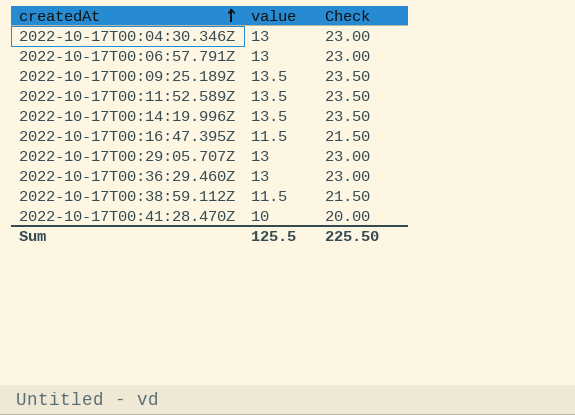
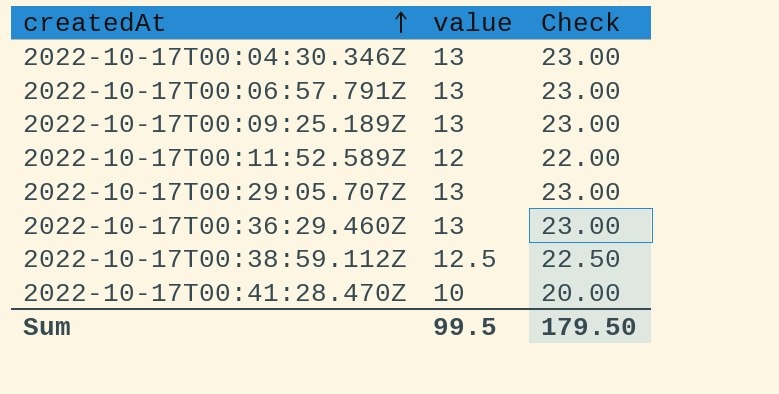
row 2022-10-17T00:14:19.996Z: 13.5 | 23.50 -> none
row 2022-10-17T00:16:47.395Z: 11.5 | 21.50 -> none
2022-10-17T00:09:25.189Z | value: 13.5 -> 13
2022-10-17T00:09:25.189Z | Check: 23.50 -> 23.00
2022-10-17T00:11:52.589Z | value: 13.5 -> 12
2022-10-17T00:11:52.589Z | Check: 23.50 -> 22.00
2022-10-17T00:38:59.112Z | value: 11.5 -> 12.5
2022-10-17T00:38:59.112Z | Check: 21.50 -> 22.50
Sum | value: 125.5 -> 99.5
Sum | Check: 225.50 -> 179.50

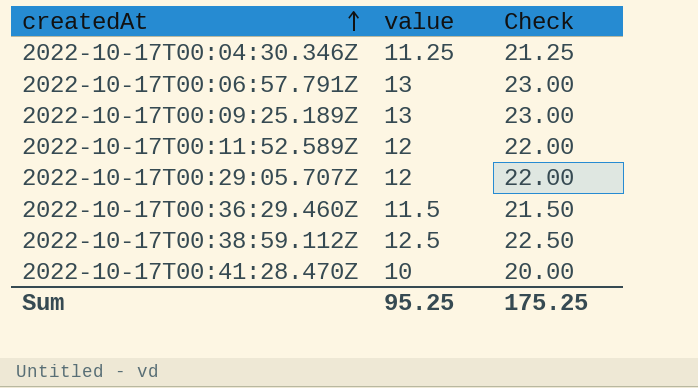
2022-10-17T00:04:30.346Z | value: 13 -> 11.25
2022-10-17T00:04:30.346Z | Check: 23.00 -> 21.25
2022-10-17T00:29:05.707Z | value: 13 -> 12
2022-10-17T00:29:05.707Z | Check: 23.00 -> 22.00
2022-10-17T00:36:29.460Z | value: 13 -> 11.5
2022-10-17T00:36:29.460Z | Check: 23.00 -> 21.50
Sum | value: 99.5 -> 95.25
Sum | Check: 179.50 -> 175.25

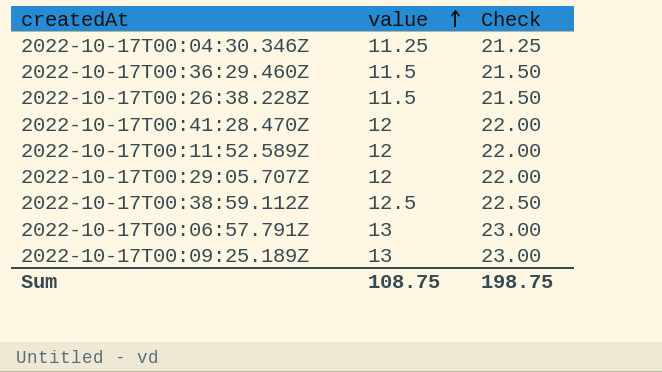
row order: createdAt ascending -> value ascending
row 2022-10-17T00:26:38.228Z: none -> 11.5 | 21.50
2022-10-17T00:41:28.470Z | value: 10 -> 12
2022-10-17T00:41:28.470Z | Check: 20.00 -> 22.00
Sum | value: 95.25 -> 108.75
Sum | Check: 175.25 -> 198.75

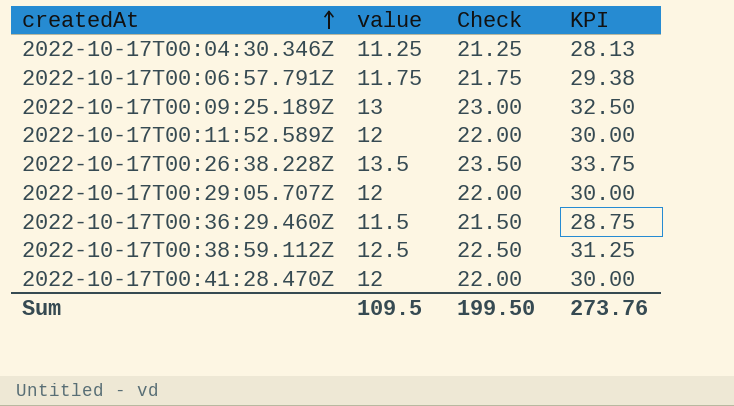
row order: value ascending -> createdAt ascending
column KPI | formula: none -> [value] * 2.5
2022-10-17T00:06:57.791Z | value: 13 -> 11.75
2022-10-17T00:06:57.791Z | Check: 23.00 -> 21.75
2022-10-17T00:26:38.228Z | value: 11.5 -> 13.5
2022-10-17T00:26:38.228Z | Check: 21.50 -> 23.50
Sum | value: 108.75 -> 109.5
Sum | Check: 198.75 -> 199.50

